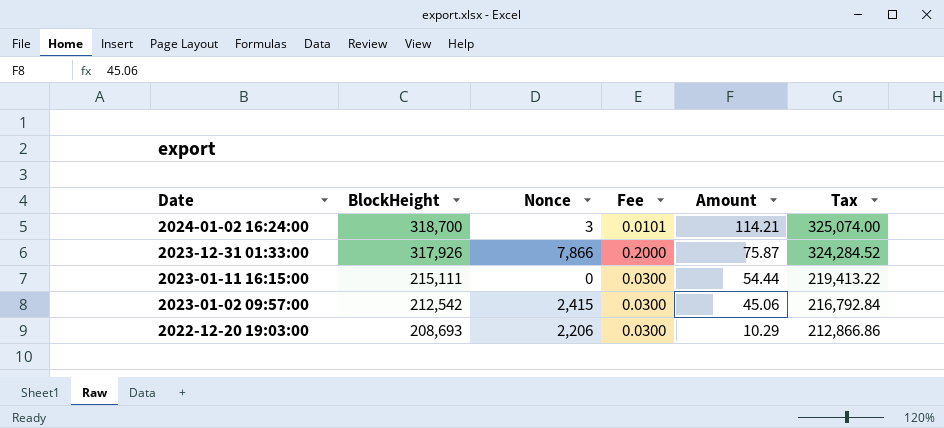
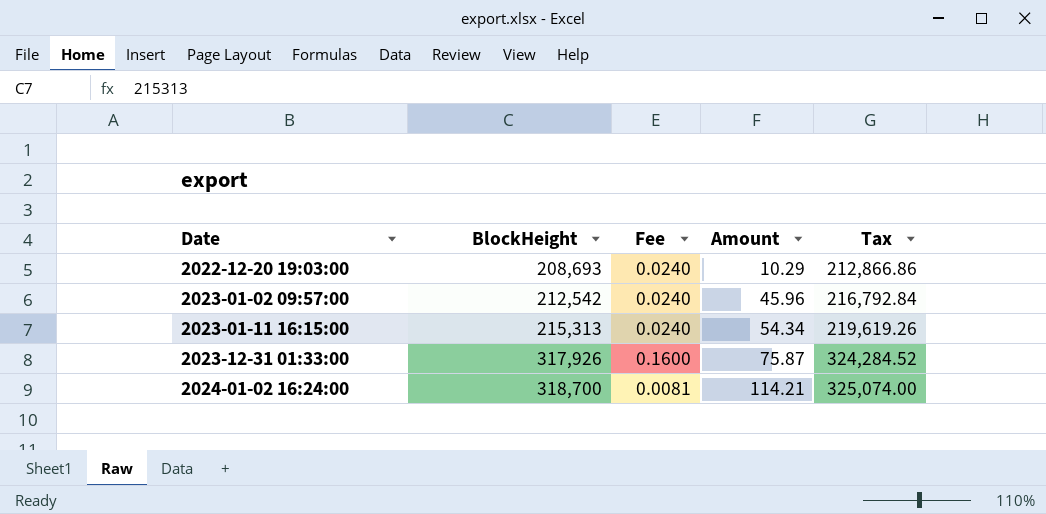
row order: Date descending -> Date ascending
column Nonce | position: 3 -> none
2022-12-20 19:03:00 | Fee: 0.0300 -> 0.0240
2023-01-02 09:57:00 | Fee: 0.0300 -> 0.0240
2023-01-02 09:57:00 | Amount: 45.06 -> 45.96
2023-01-11 16:15:00 | BlockHeight: 215,111 -> 215,313
2023-01-11 16:15:00 | Fee: 0.0300 -> 0.0240
2023-01-11 16:15:00 | Amount: 54.44 -> 54.34
2023-01-11 16:15:00 | Tax: 219,413.22 -> 219,619.26
2023-12-31 01:33:00 | Fee: 0.2000 -> 0.1600
2024-01-02 16:24:00 | Fee: 0.0101 -> 0.0081

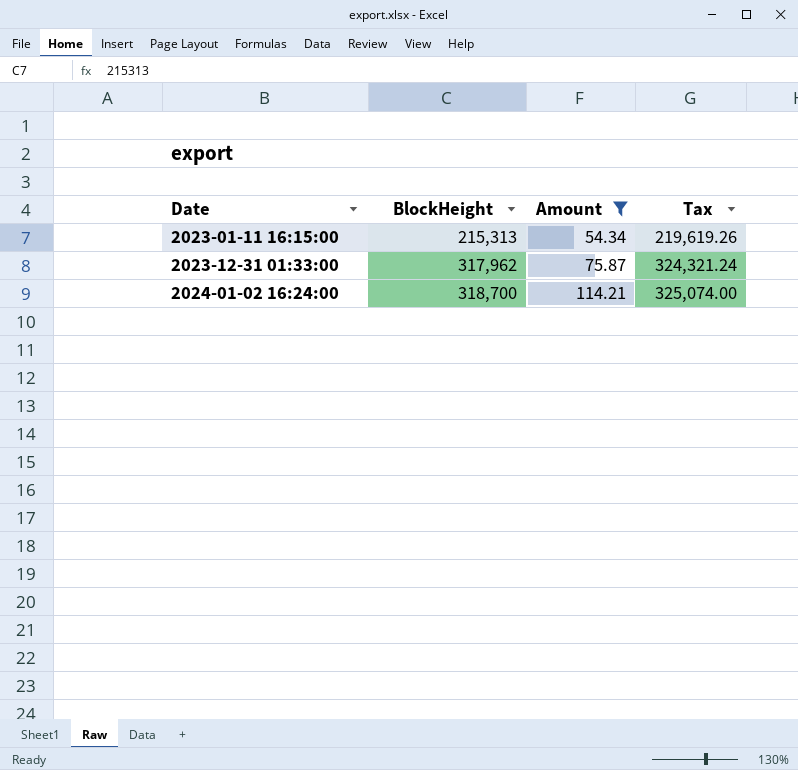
filter: none -> Amount >= 54.34
column Fee | position: 3 -> none
2023-12-31 01:33:00 | BlockHeight: 317,926 -> 317,962
2023-12-31 01:33:00 | Tax: 324,284.52 -> 324,321.24

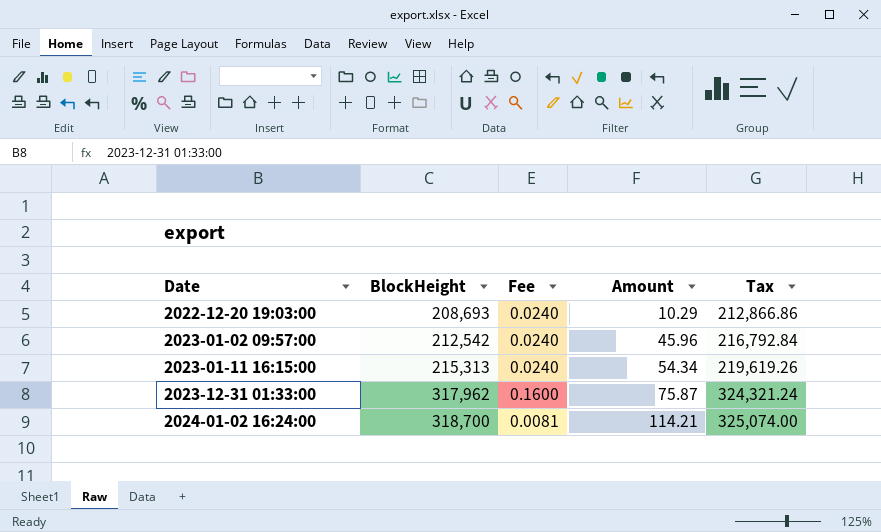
filter: Amount >= 54.34 -> none
column Fee | position: none -> 3

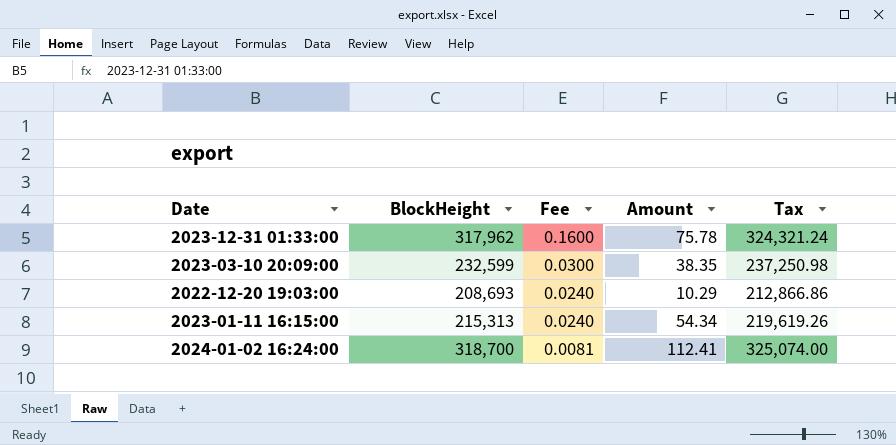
row order: Date ascending -> Fee descending
row 2023-01-02 09:57:00: 212,542 | 0.0240 | 45.96 | 216,792.84 -> none
2023-12-31 01:33:00 | Amount: 75.87 -> 75.78
row 2023-03-10 20:09:00: none -> 232,599 | 0.0300 | 38.35 | 237,250.98
2024-01-02 16:24:00 | Amount: 114.21 -> 112.41

